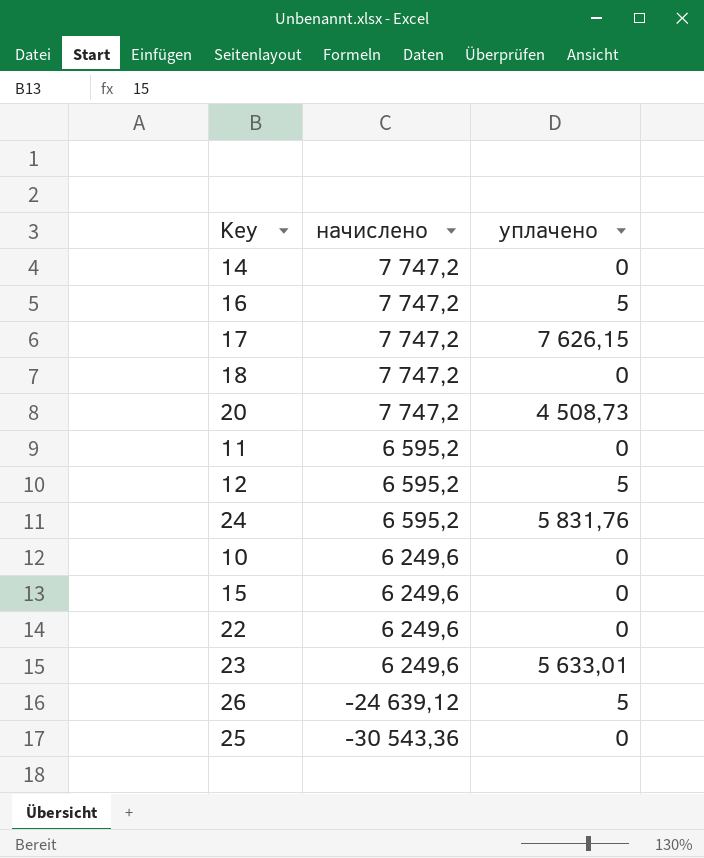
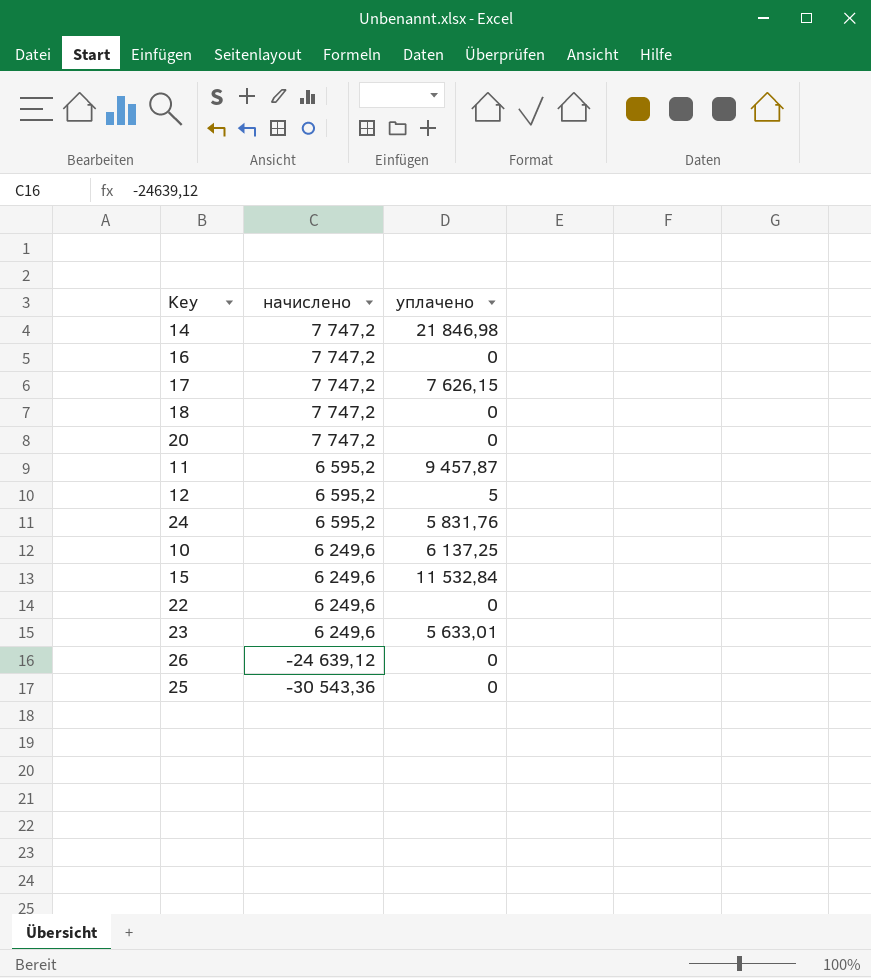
14 | уплачено: 0 -> 21 846,98
16 | уплачено: 5 -> 0
20 | уплачено: 4 508,73 -> 0
11 | уплачено: 0 -> 9 457,87
10 | уплачено: 0 -> 6 137,25
15 | уплачено: 0 -> 11 532,84
26 | уплачено: 5 -> 0

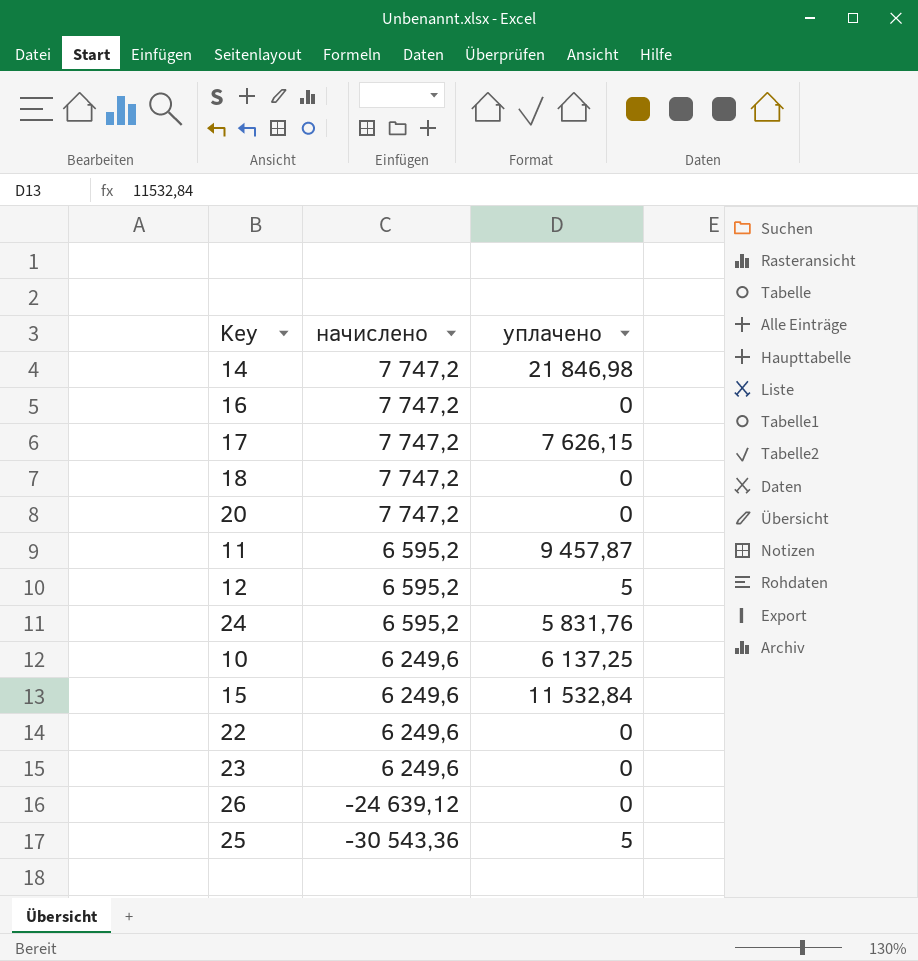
23 | уплачено: 5 633,01 -> 0
25 | уплачено: 0 -> 5

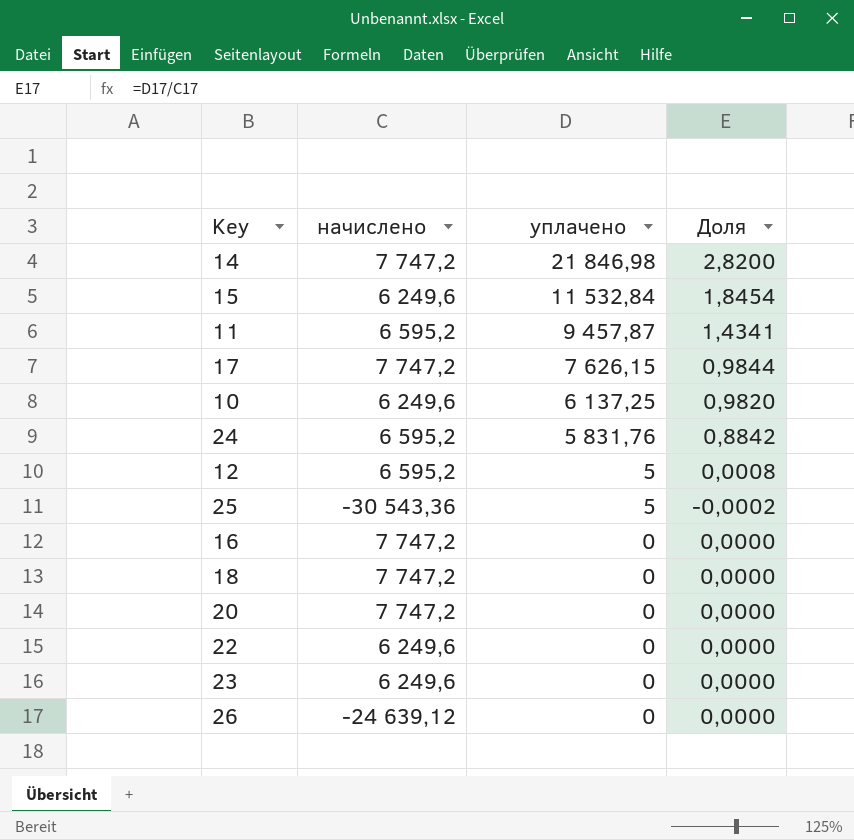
row order: начислено descending -> уплачено descending
column Доля | formula: none -> [уплачено] / [начислено]

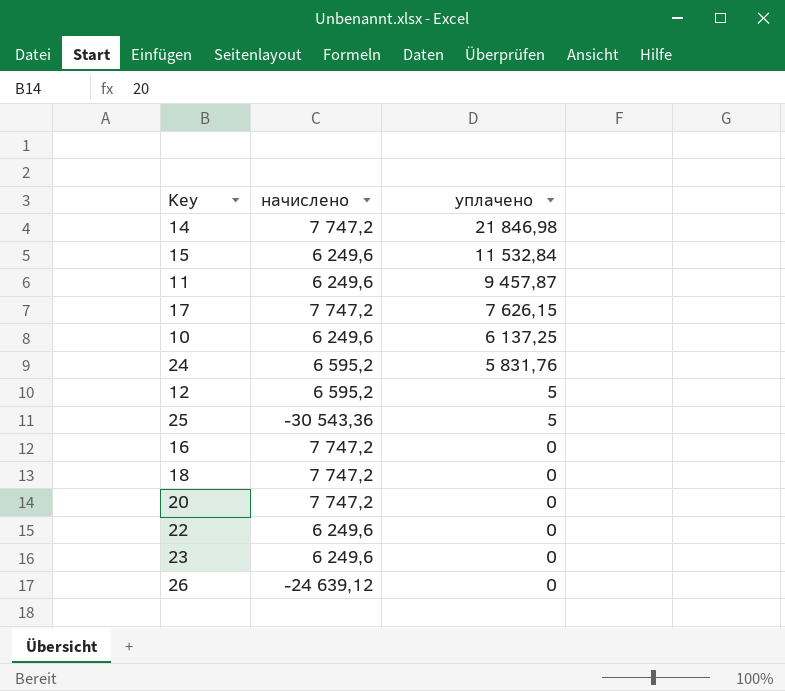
column Доля | formula: [уплачено] / [начислено] -> none
11 | начислено: 6 595,2 -> 6 249,6

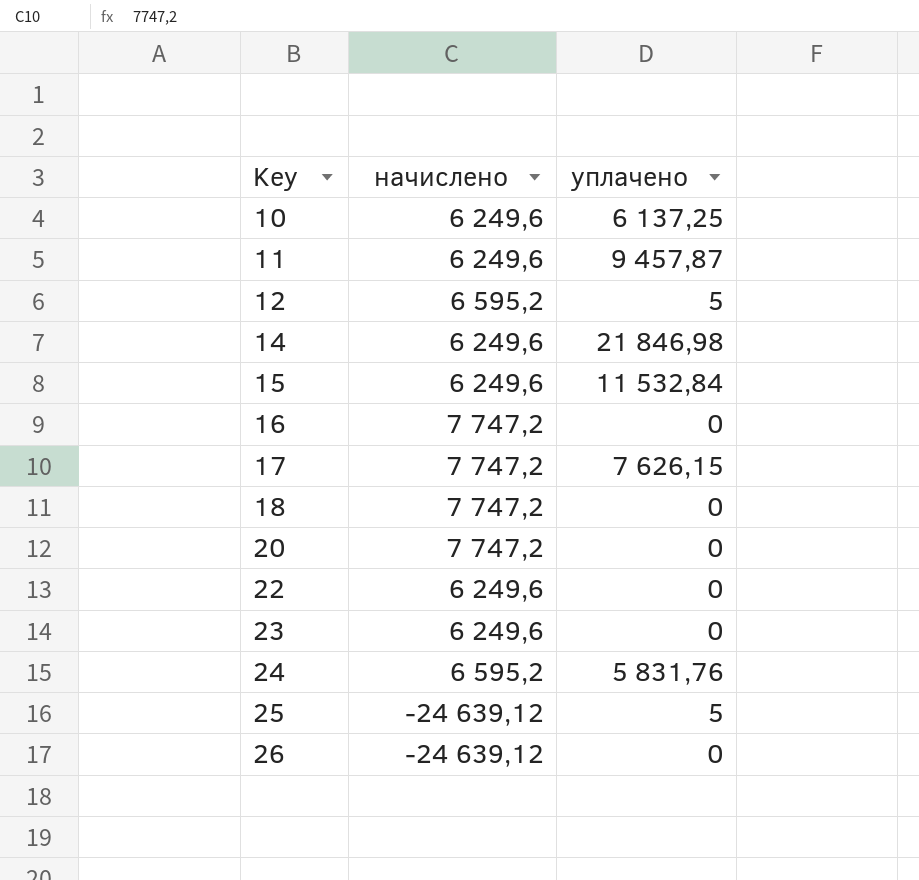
row order: уплачено descending -> Key ascending
14 | начислено: 7 747,2 -> 6 249,6
25 | начислено: -30 543,36 -> -24 639,12

